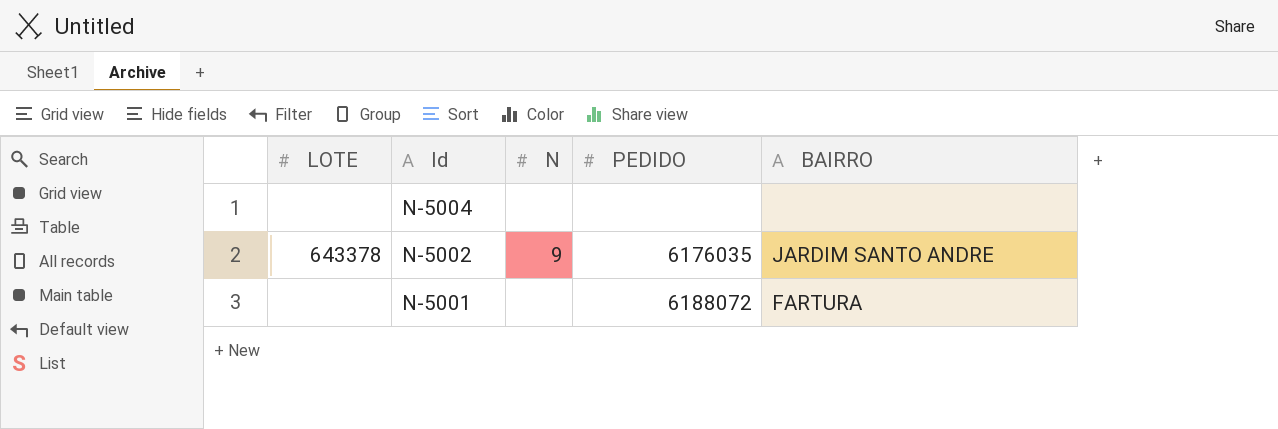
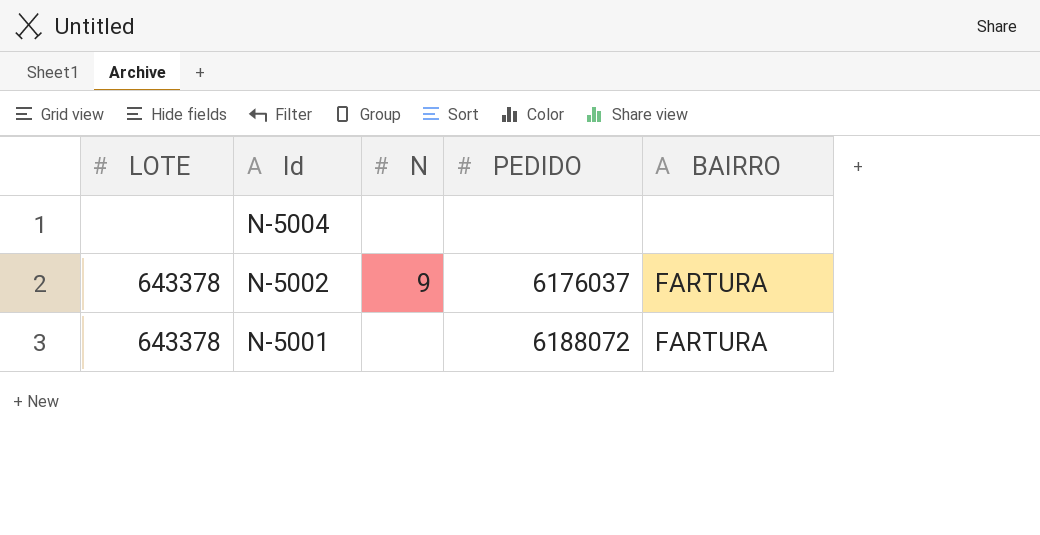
N-5002 | PEDIDO: 6176035 -> 6176037
N-5002 | BAIRRO: JARDIM SANTO ANDRE -> FARTURA
N-5001 | LOTE: none -> 643378

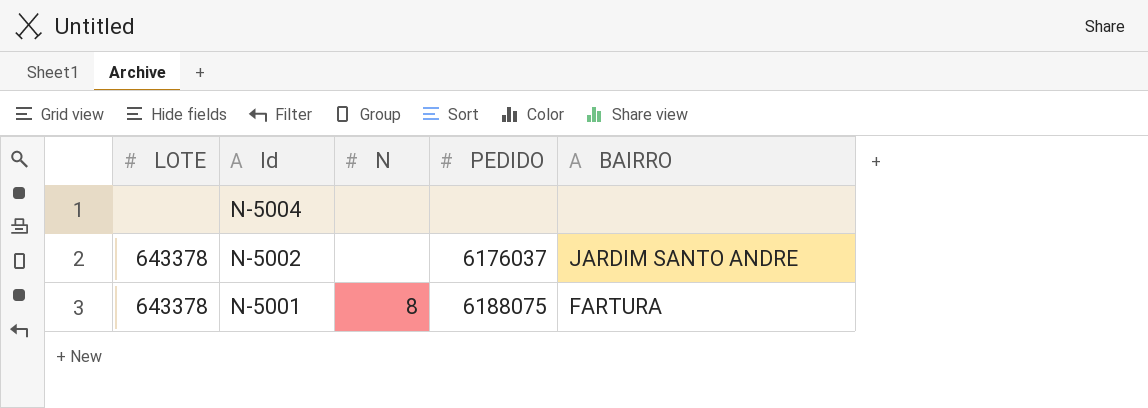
N-5002 | N: 9 -> none
N-5002 | BAIRRO: FARTURA -> JARDIM SANTO ANDRE
N-5001 | N: none -> 8
N-5001 | PEDIDO: 6188072 -> 6188075

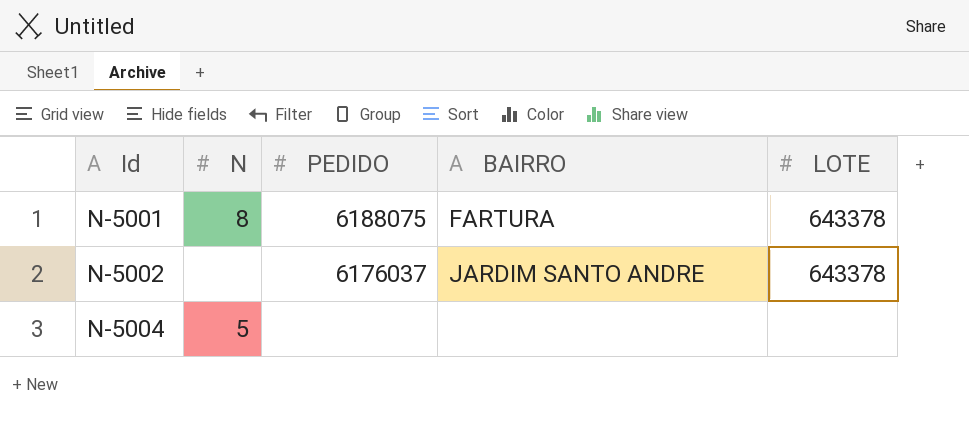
row order: Id descending -> Id ascending
column LOTE | position: 1 -> 5
N-5004 | N: none -> 5

